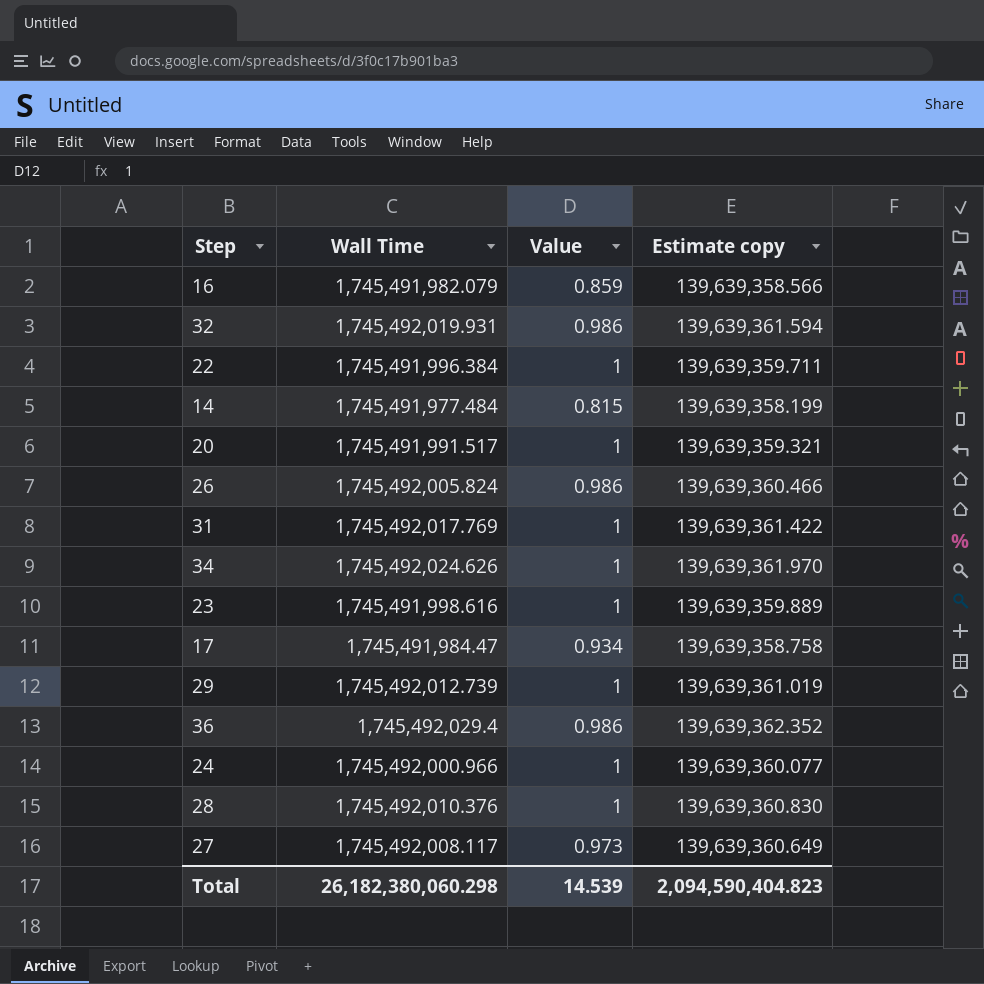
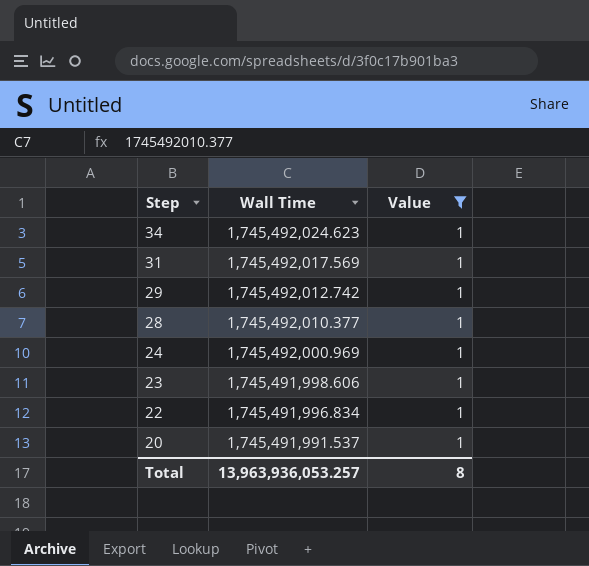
filter: none -> Value = 1
row order: none -> Step descending
column Estimate copy | formula: [Wall Time] * 0.08 -> none
34 | Wall Time: 1,745,492,024.626 -> 1,745,492,024.623
31 | Wall Time: 1,745,492,017.769 -> 1,745,492,017.569
29 | Wall Time: 1,745,492,012.739 -> 1,745,492,012.742
28 | Wall Time: 1,745,492,010.376 -> 1,745,492,010.377
24 | Wall Time: 1,745,492,000.966 -> 1,745,492,000.969
23 | Wall Time: 1,745,491,998.616 -> 1,745,491,998.606
22 | Wall Time: 1,745,491,996.384 -> 1,745,491,996.834
20 | Wall Time: 1,745,491,991.517 -> 1,745,491,991.537
Total | Wall Time: 26,182,380,060.298 -> 13,963,936,053.257
Total | Value: 14.539 -> 8

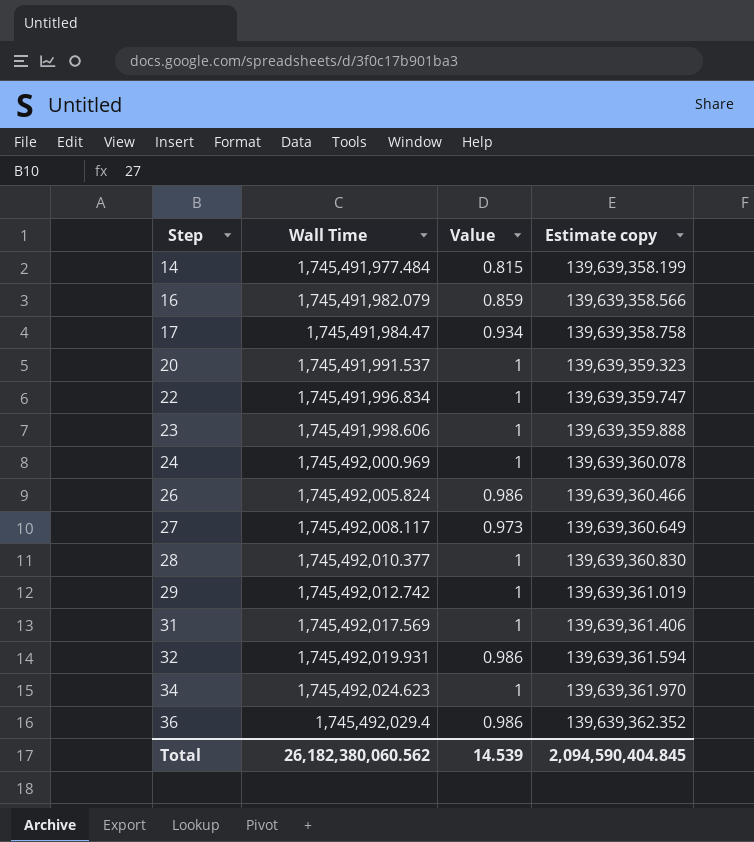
filter: Value = 1 -> none
row order: Step descending -> Step ascending
column Estimate copy | formula: none -> [Wall Time] * 0.08
Total | Wall Time: 13,963,936,053.257 -> 26,182,380,060.562
Total | Value: 8 -> 14.539

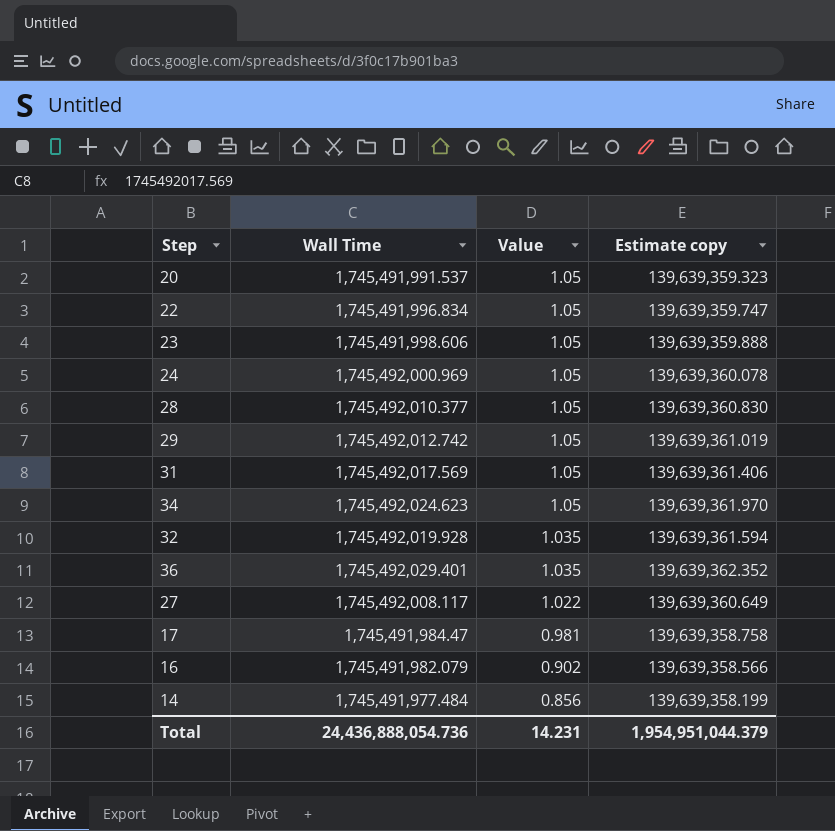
row order: Step ascending -> Value descending
row 26: 1,745,492,005.824 | 0.986 | 139,639,360.466 -> none
20 | Value: 1 -> 1.05
22 | Value: 1 -> 1.05
23 | Value: 1 -> 1.05
24 | Value: 1 -> 1.05
28 | Value: 1 -> 1.05
29 | Value: 1 -> 1.05
31 | Value: 1 -> 1.05
34 | Value: 1 -> 1.05
32 | Wall Time: 1,745,492,019.931 -> 1,745,492,019.928
32 | Value: 0.986 -> 1.035
36 | Wall Time: 1,745,492,029.4 -> 1,745,492,029.401
36 | Value: 0.986 -> 1.035
27 | Value: 0.973 -> 1.022
17 | Value: 0.934 -> 0.981
16 | Value: 0.859 -> 0.902
14 | Value: 0.815 -> 0.856
Total | Wall Time: 26,182,380,060.562 -> 24,436,888,054.736
Total | Value: 14.539 -> 14.231
Total | Estimate copy: 2,094,590,404.845 -> 1,954,951,044.379

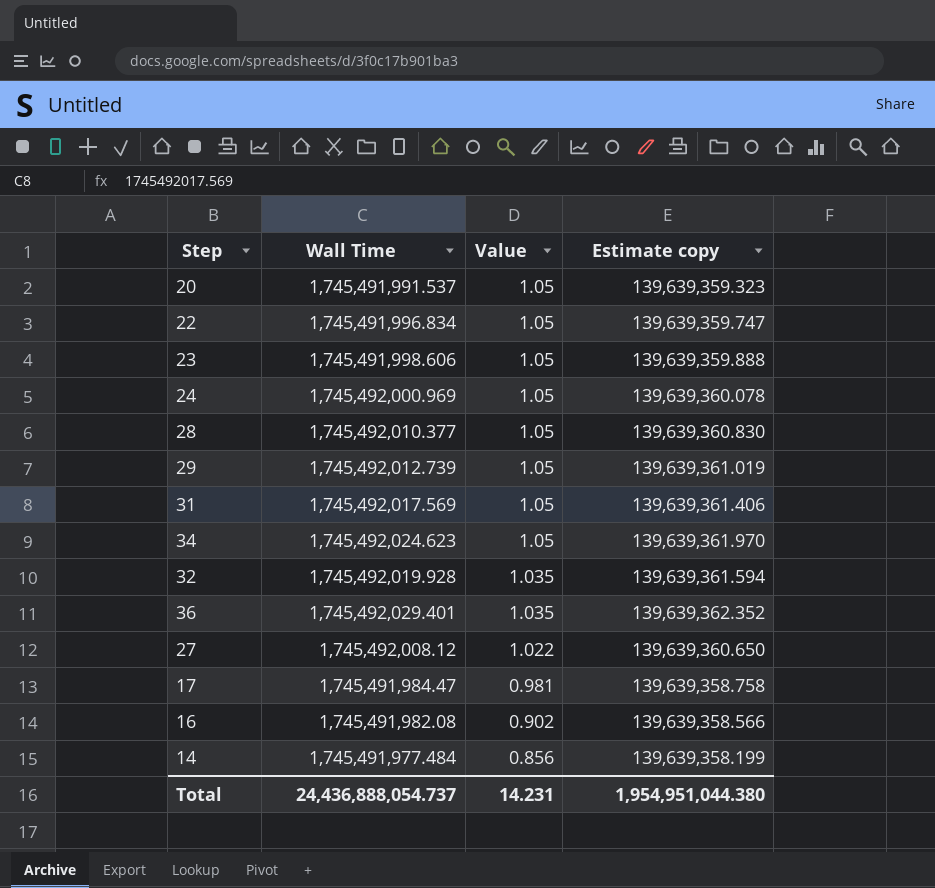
29 | Wall Time: 1,745,492,012.742 -> 1,745,492,012.739
27 | Wall Time: 1,745,492,008.117 -> 1,745,492,008.12
27 | Estimate copy: 139,639,360.649 -> 139,639,360.650
16 | Wall Time: 1,745,491,982.079 -> 1,745,491,982.08
Total | Wall Time: 24,436,888,054.736 -> 24,436,888,054.737
Total | Estimate copy: 1,954,951,044.379 -> 1,954,951,044.380

